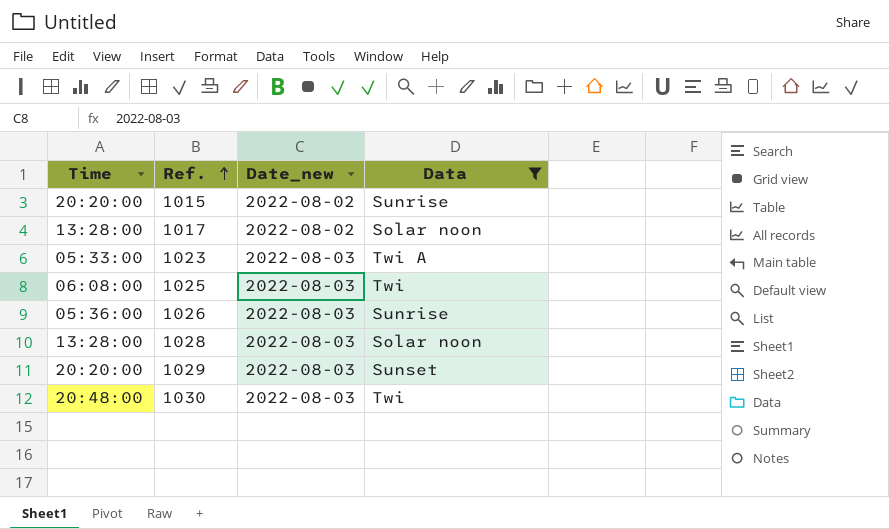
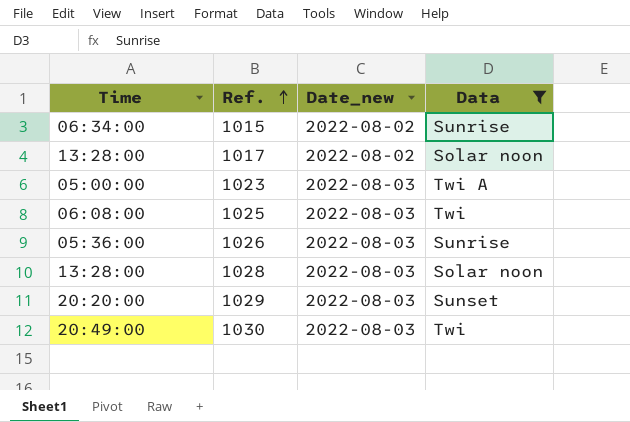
1015 | Time: 20:20:00 -> 06:34:00
1023 | Time: 05:33:00 -> 05:00:00
1030 | Time: 20:48:00 -> 20:49:00

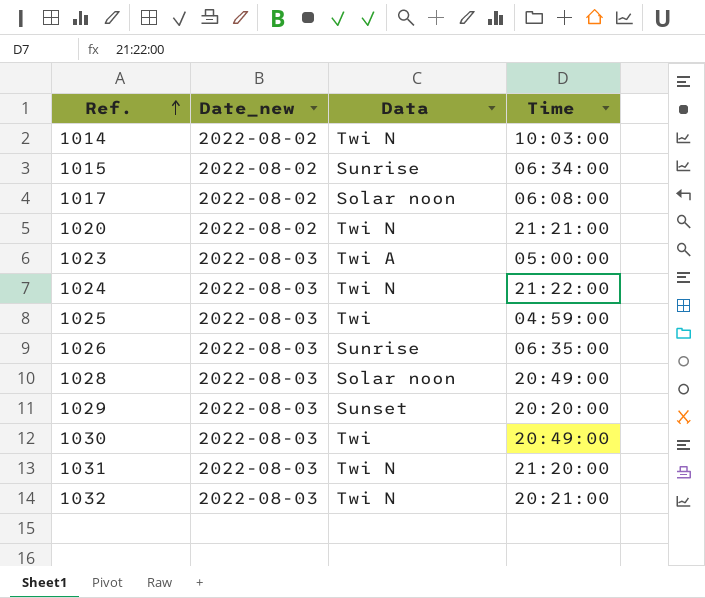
filter: Data != Twi N -> none
column Time | position: 1 -> 4
1017 | Time: 13:28:00 -> 06:08:00
1025 | Time: 06:08:00 -> 04:59:00
1026 | Time: 05:36:00 -> 06:35:00
1028 | Time: 13:28:00 -> 20:49:00

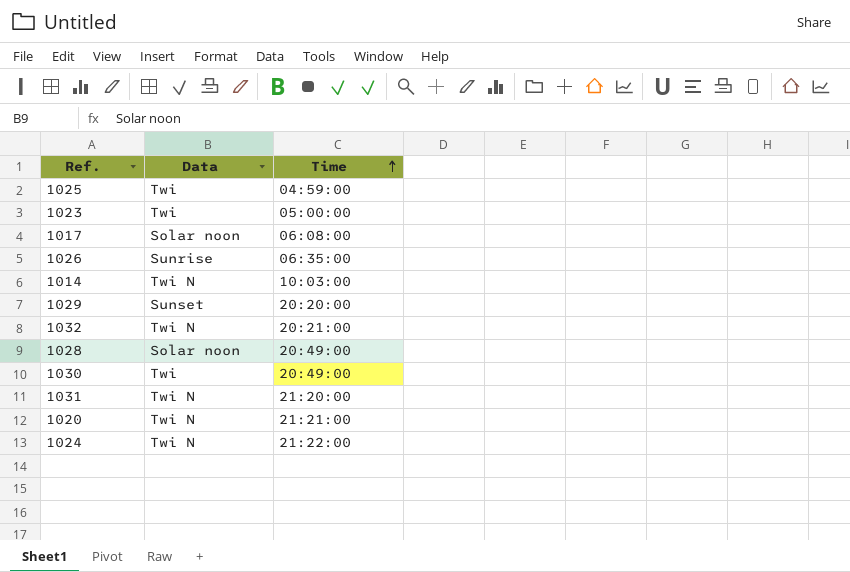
row order: Ref. ascending -> Time ascending
column Date_new | position: 2 -> none
row 1015: 2022-08-02 | Sunrise | 06:34:00 -> none
1023 | Data: Twi A -> Twi

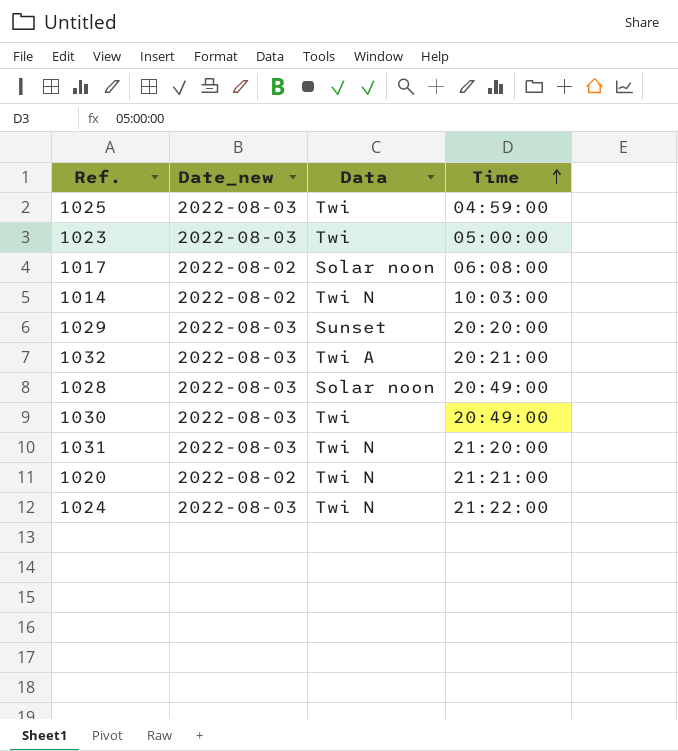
column Date_new | position: none -> 2
row 1026: Sunrise | 06:35:00 -> none
1032 | Data: Twi N -> Twi A

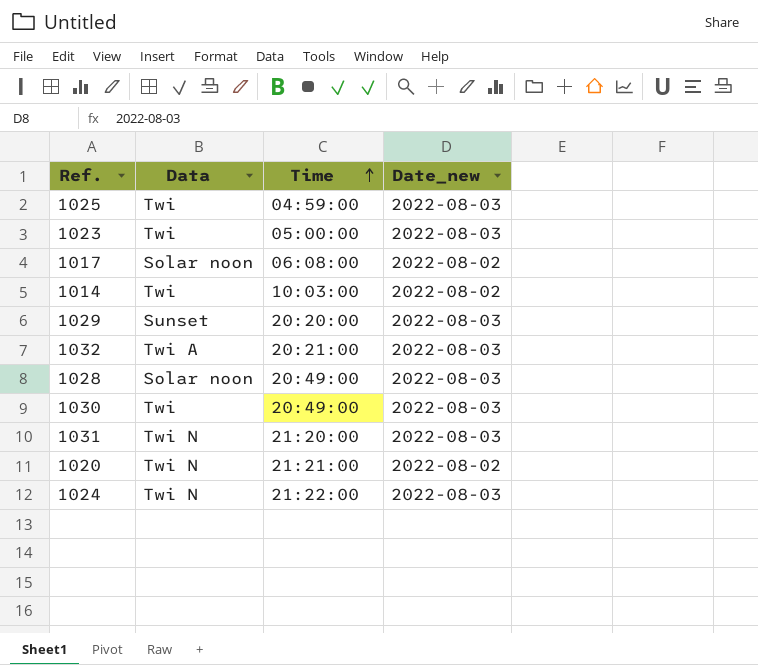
column Date_new | position: 2 -> 4
1014 | Data: Twi N -> Twi

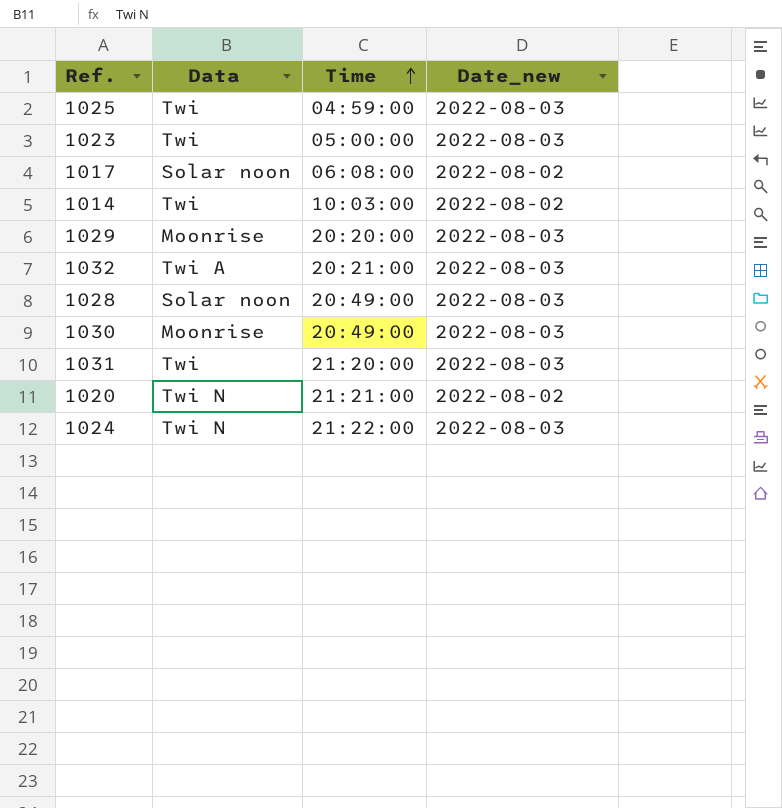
1029 | Data: Sunset -> Moonrise
1030 | Data: Twi -> Moonrise
1031 | Data: Twi N -> Twi

